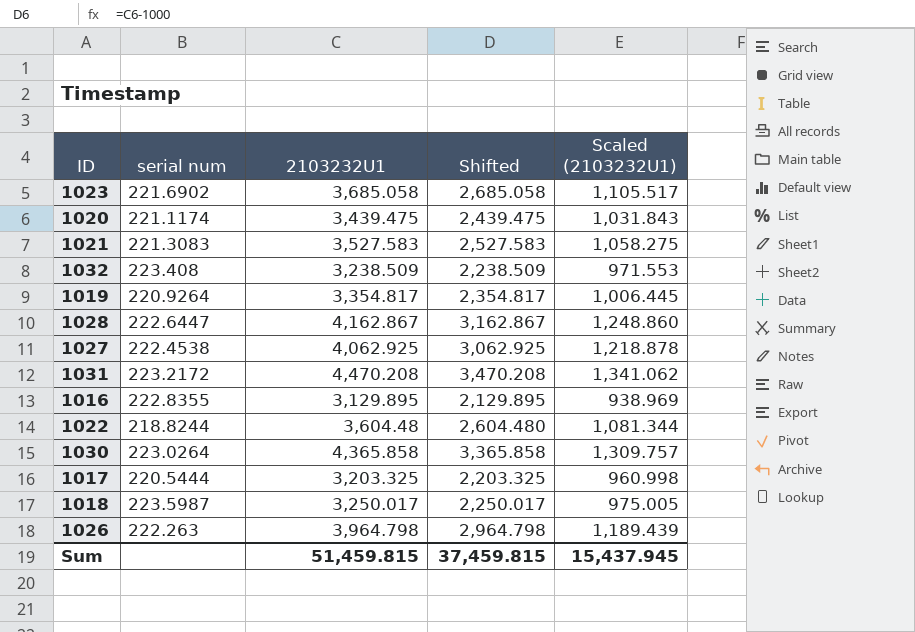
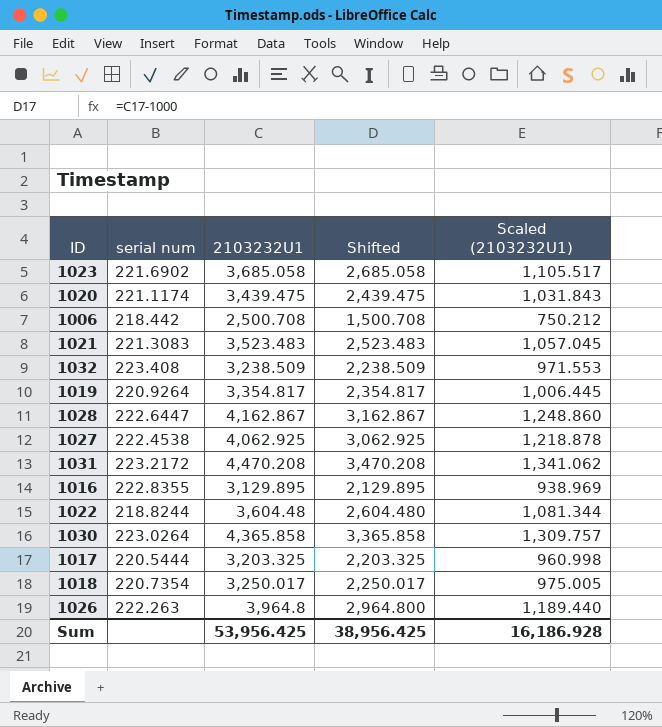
row 1006: none -> 218.442 | 2,500.708 | 1,500.708 | 750.212
1021 | 2103232U1: 3,527.583 -> 3,523.483
1021 | Shifted: 2,527.583 -> 2,523.483
1021 | Scaled (2103232U1): 1,058.275 -> 1,057.045
1018 | serial num: 223.5987 -> 220.7354
1026 | 2103232U1: 3,964.798 -> 3,964.8
1026 | Shifted: 2,964.798 -> 2,964.800
1026 | Scaled (2103232U1): 1,189.439 -> 1,189.440
Sum | 2103232U1: 51,459.815 -> 53,956.425
Sum | Shifted: 37,459.815 -> 38,956.425
Sum | Scaled (2103232U1): 15,437.945 -> 16,186.928

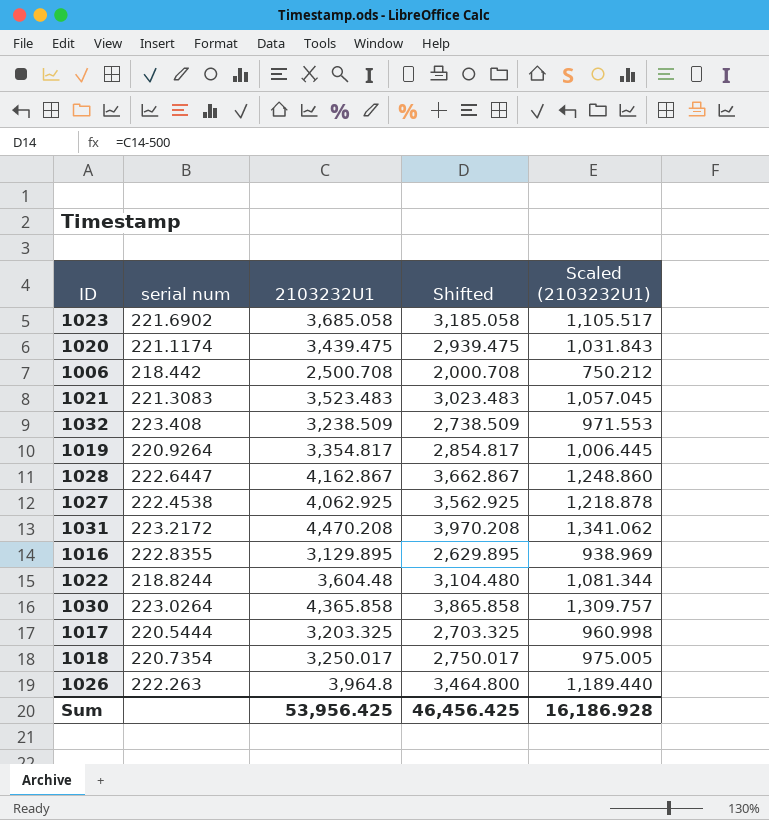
column Shifted | formula: [2103232U1] - 1000 -> [2103232U1] - 500
Sum | Shifted: 38,956.425 -> 46,456.425

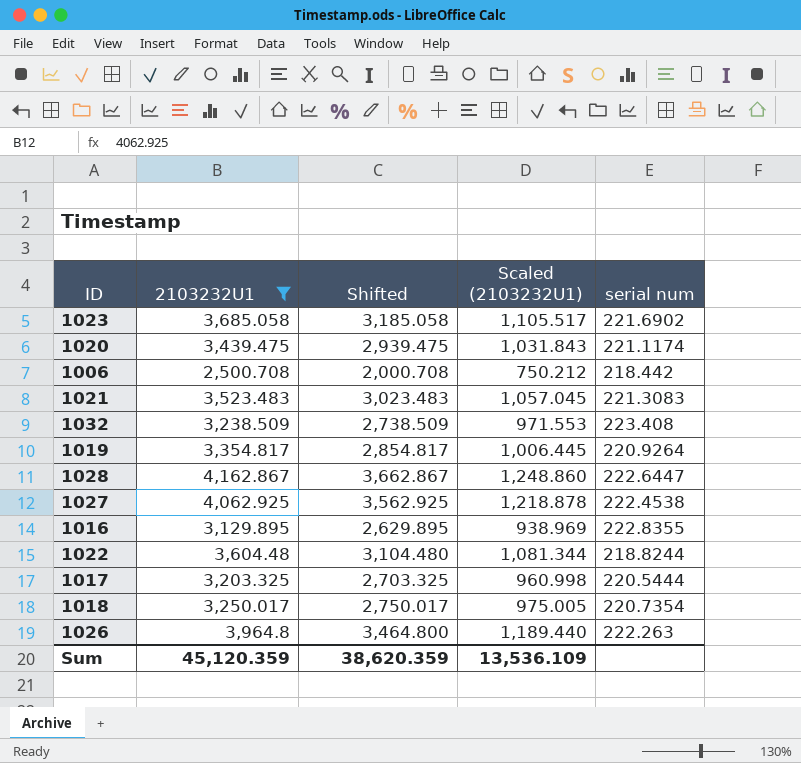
filter: none -> 2103232U1 <= 4,162.867
column serial num | position: 2 -> 5
Sum | 2103232U1: 53,956.425 -> 45,120.359
Sum | Shifted: 46,456.425 -> 38,620.359
Sum | Scaled (2103232U1): 16,186.928 -> 13,536.109

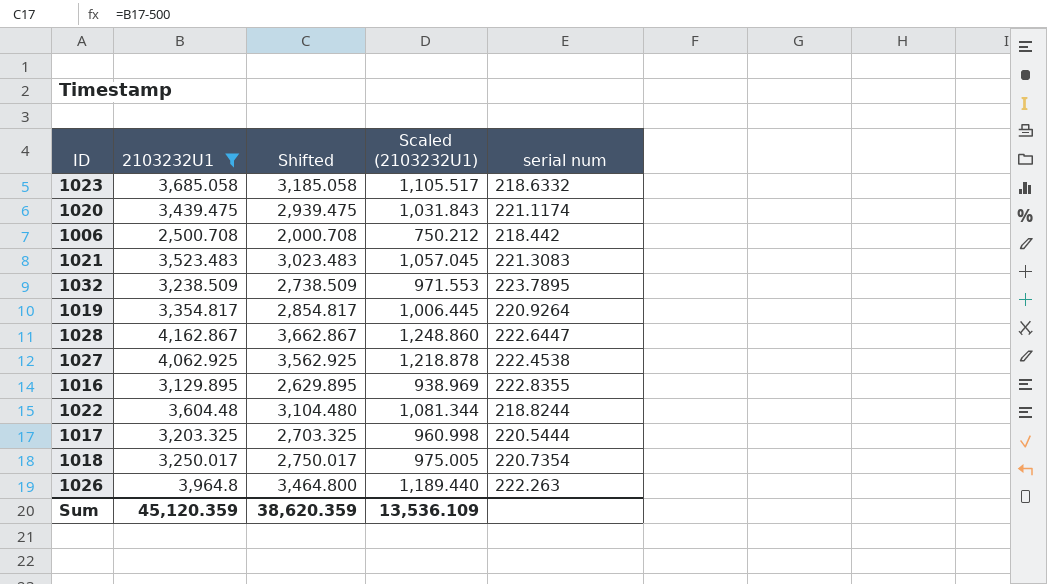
1023 | serial num: 221.6902 -> 218.6332
1032 | serial num: 223.408 -> 223.7895

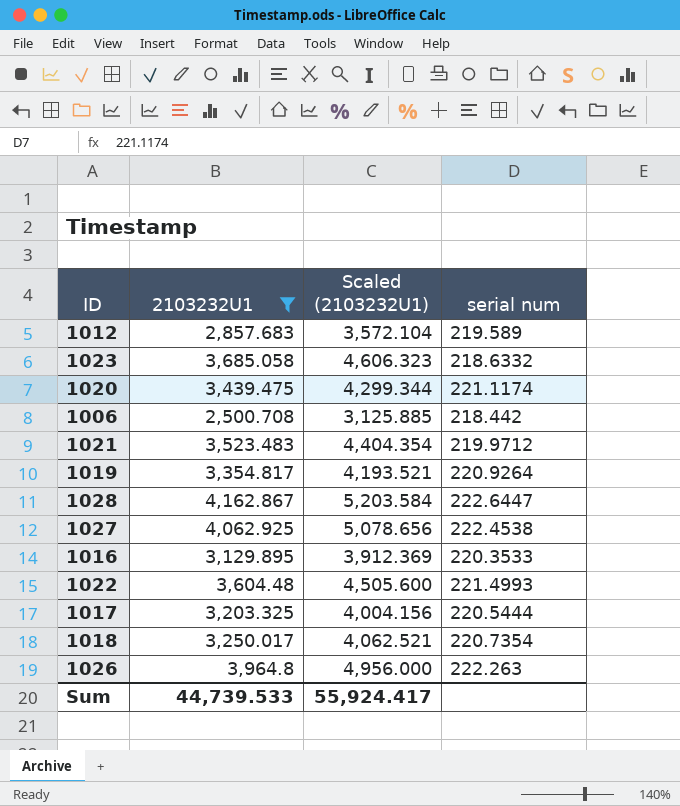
column Shifted | formula: [2103232U1] - 500 -> none
column Scaled (2103232U1) | formula: [2103232U1] * 0.3 -> [2103232U1] * 1.25
row 1032: 3,238.509 | 2,738.509 | 971.553 | 223.7895 -> none
row 1012: none -> 2,857.683 | 3,572.104 | 219.589
1021 | serial num: 221.3083 -> 219.9712
1016 | serial num: 222.8355 -> 220.3533
1022 | serial num: 218.8244 -> 221.4993
Sum | 2103232U1: 45,120.359 -> 44,739.533
Sum | Scaled (2103232U1): 13,536.109 -> 55,924.417

